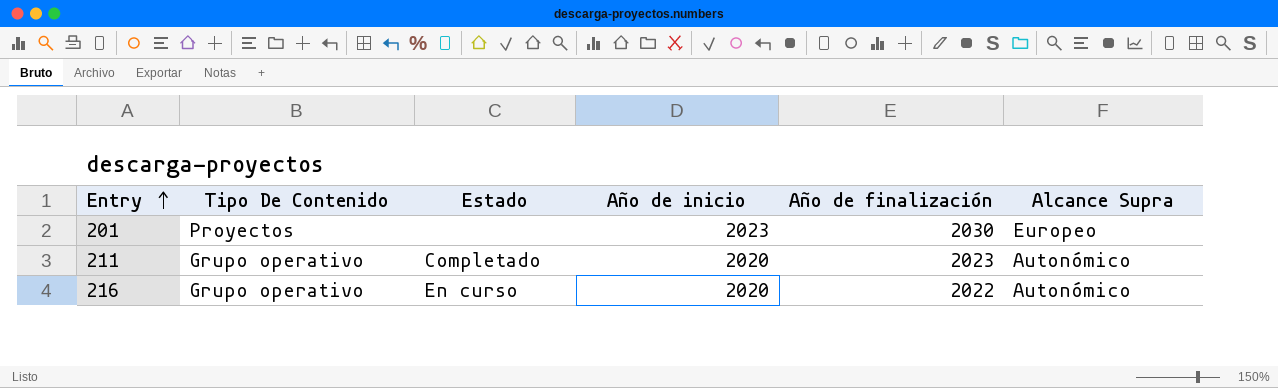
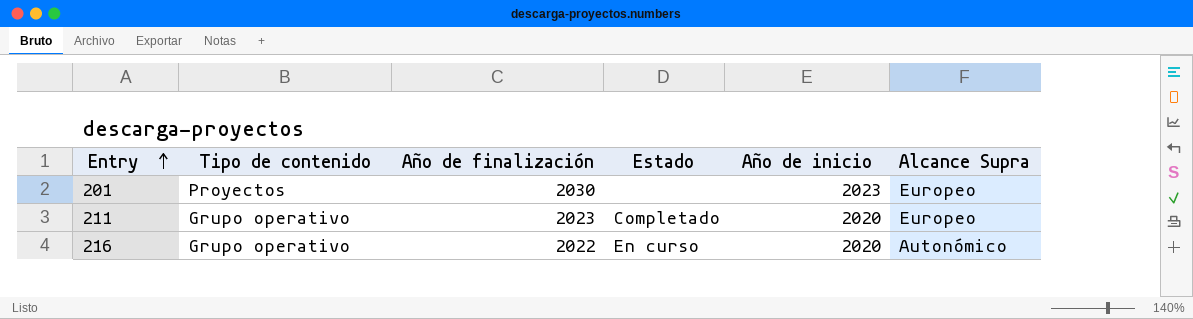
column name: Tipo De Contenido -> Tipo de contenido
column Año de finalización | position: 5 -> 3
211 | Alcance Supra: Autonómico -> Europeo

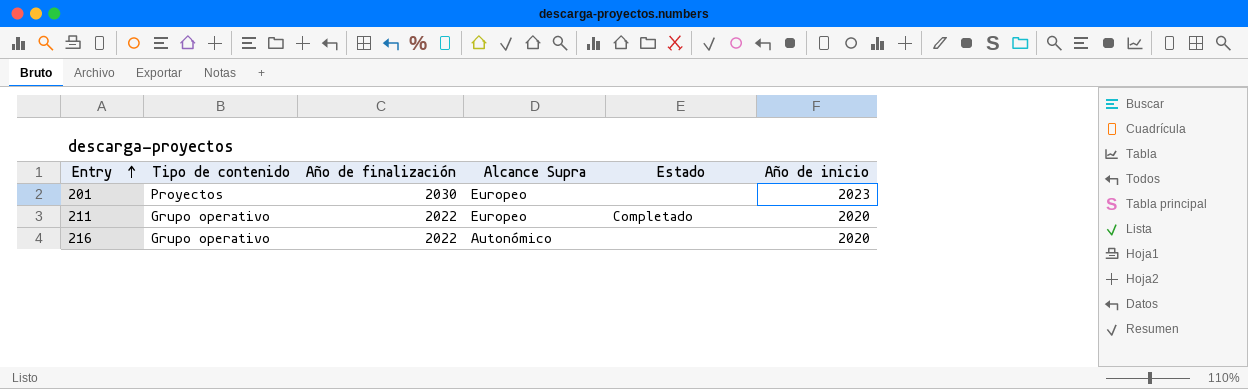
column Alcance Supra | position: 6 -> 4
211 | Año de finalización: 2023 -> 2022
216 | Estado: En curso -> none

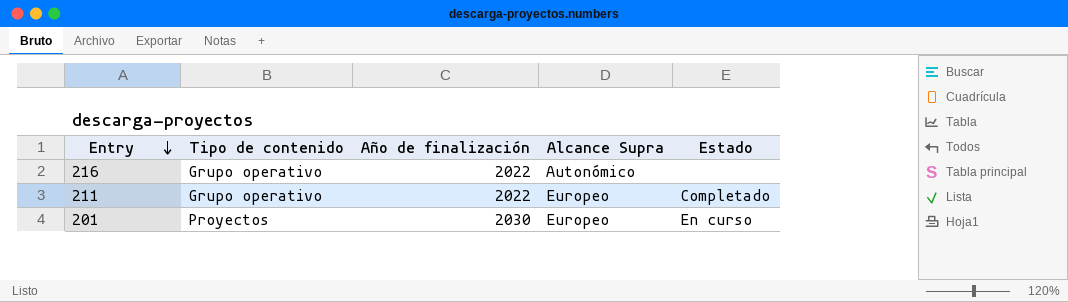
row order: Entry ascending -> Entry descending
column Año de inicio | position: 6 -> none
201 | Estado: none -> En curso

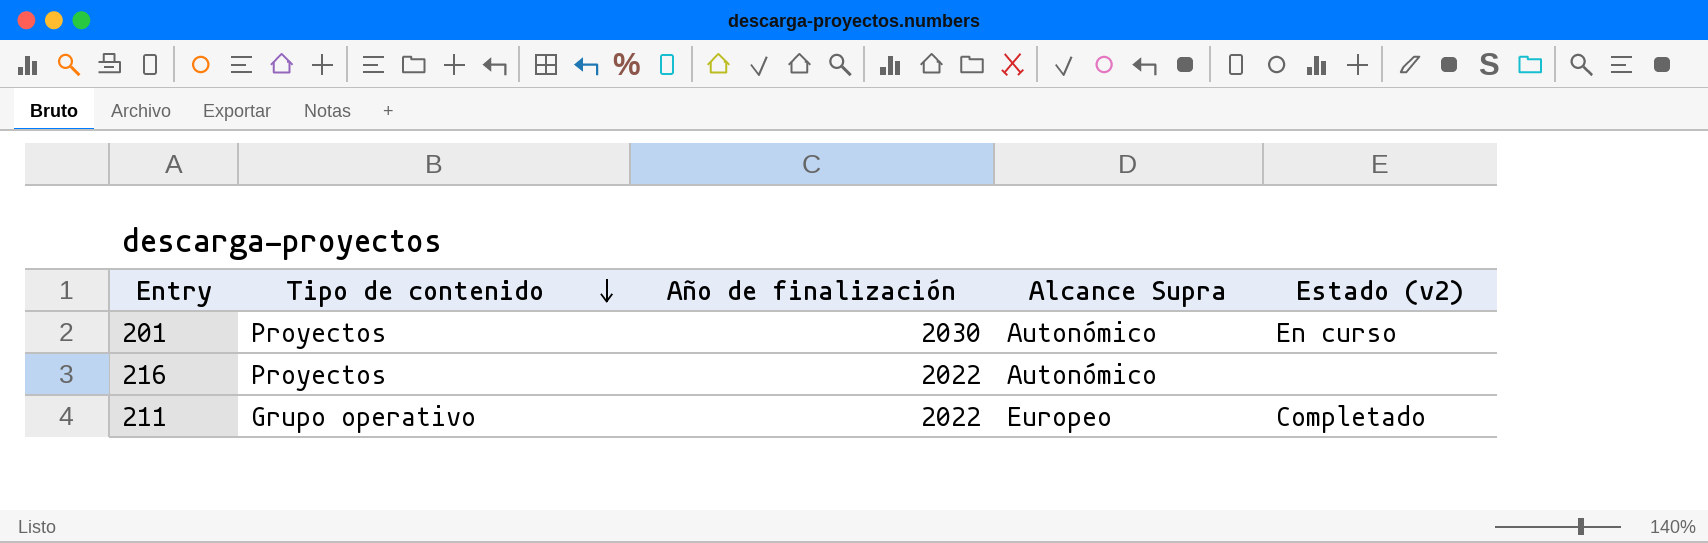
row order: Entry descending -> Tipo de contenido descending
column name: Estado -> Estado (v2)
201 | Alcance Supra: Europeo -> Autonómico
216 | Tipo de contenido: Grupo operativo -> Proyectos

